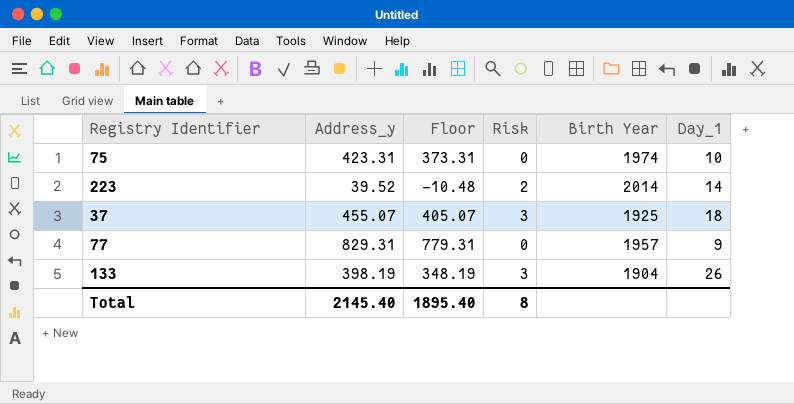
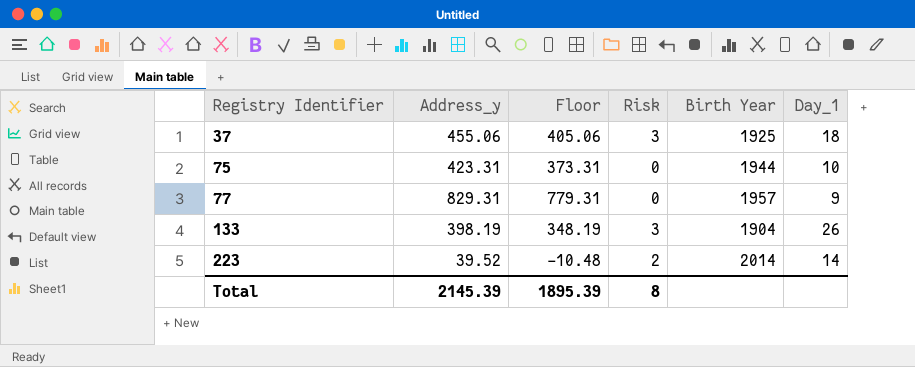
row order: none -> Registry Identifier ascending
37 | Address_y: 455.07 -> 455.06
37 | Floor: 405.07 -> 405.06
75 | Birth Year: 1974 -> 1944
Total | Address_y: 2145.40 -> 2145.39
Total | Floor: 1895.40 -> 1895.39

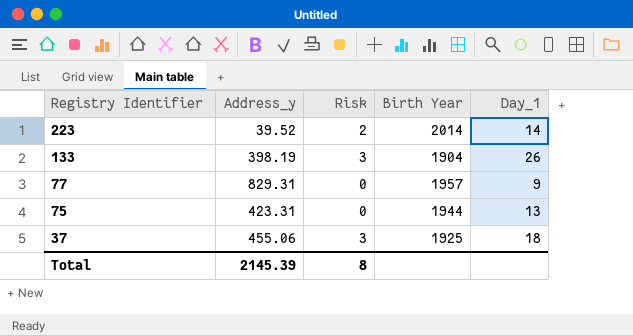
row order: Registry Identifier ascending -> Registry Identifier descending
column Floor | formula: [Address_y] - 50 -> none
75 | Day_1: 10 -> 13

